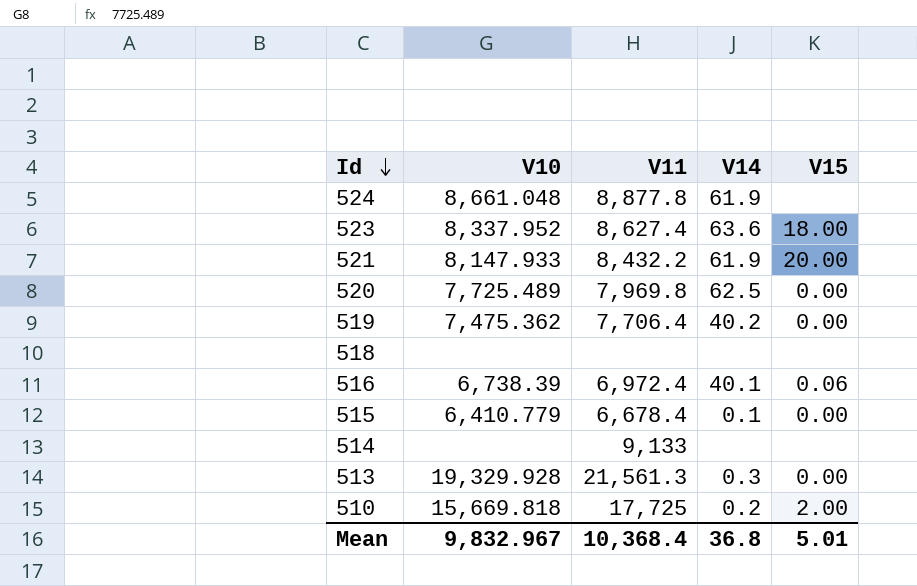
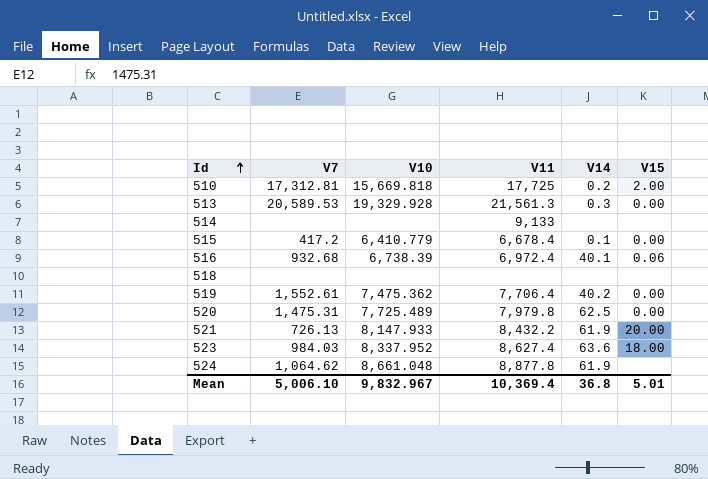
row order: Id descending -> Id ascending
column V7 | position: none -> 2
520 | V11: 7,969.8 -> 7,979.8
Mean | V11: 10,368.4 -> 10,369.4

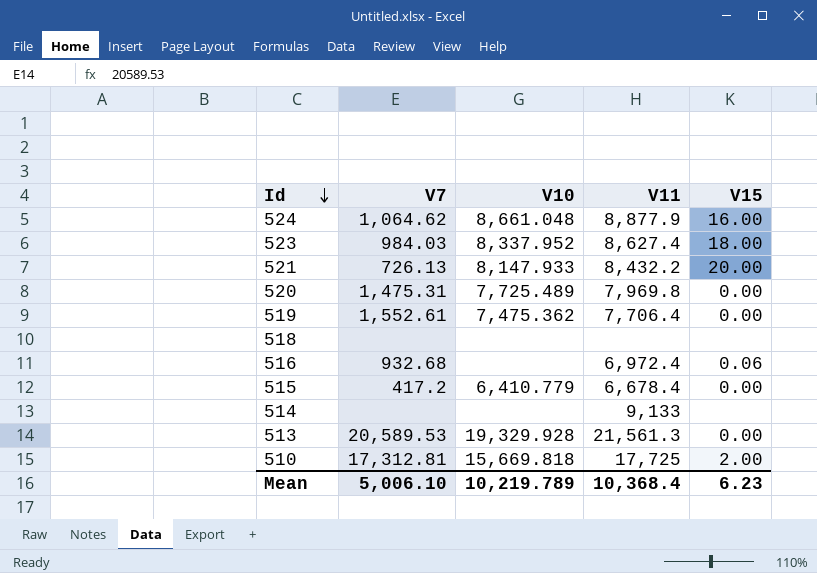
row order: Id ascending -> Id descending
column V14 | position: 5 -> none
524 | V11: 8,877.8 -> 8,877.9
524 | V15: none -> 16.00
520 | V11: 7,979.8 -> 7,969.8
516 | V10: 6,738.39 -> none
Mean | V10: 9,832.967 -> 10,219.789
Mean | V11: 10,369.4 -> 10,368.4
Mean | V15: 5.01 -> 6.23

